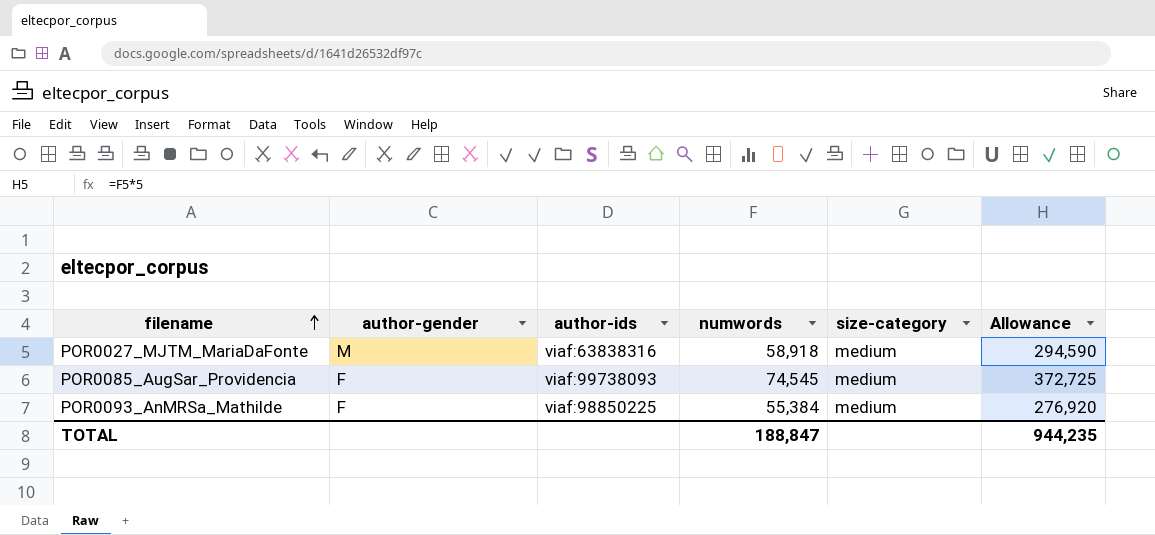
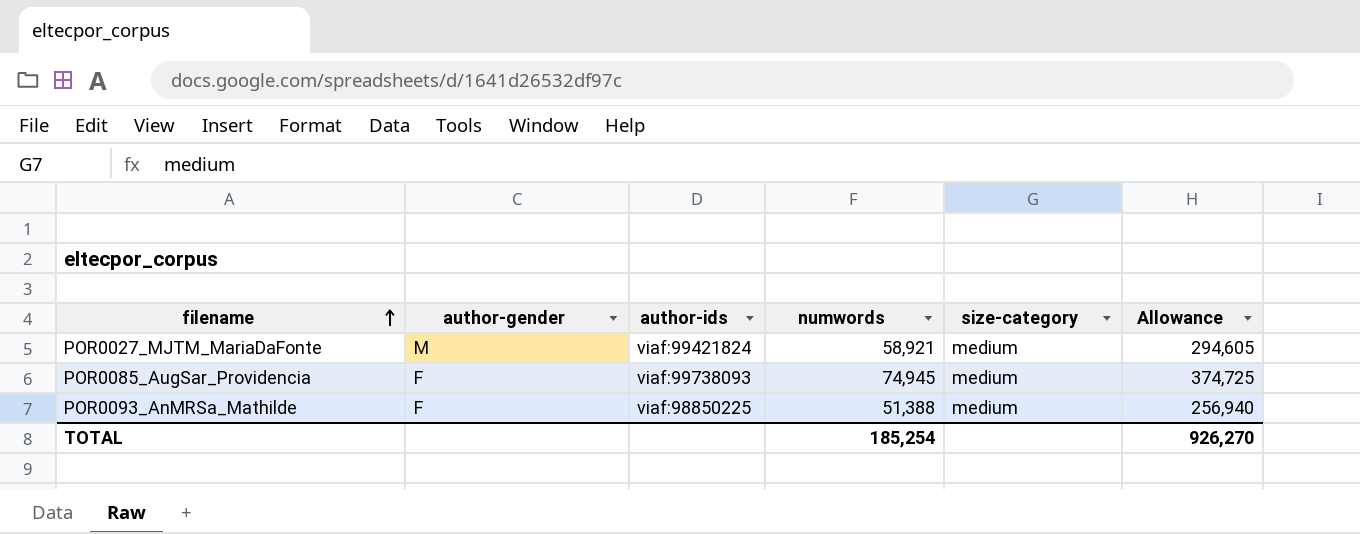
POR0027_MJTM_MariaDaFonte | author-ids: viaf:63838316 -> viaf:99421824
POR0027_MJTM_MariaDaFonte | numwords: 58,918 -> 58,921
POR0027_MJTM_MariaDaFonte | Allowance: 294,590 -> 294,605
POR0085_AugSar_Providencia | numwords: 74,545 -> 74,945
POR0085_AugSar_Providencia | Allowance: 372,725 -> 374,725
POR0093_AnMRSa_Mathilde | numwords: 55,384 -> 51,388
POR0093_AnMRSa_Mathilde | Allowance: 276,920 -> 256,940
TOTAL | numwords: 188,847 -> 185,254
TOTAL | Allowance: 944,235 -> 926,270

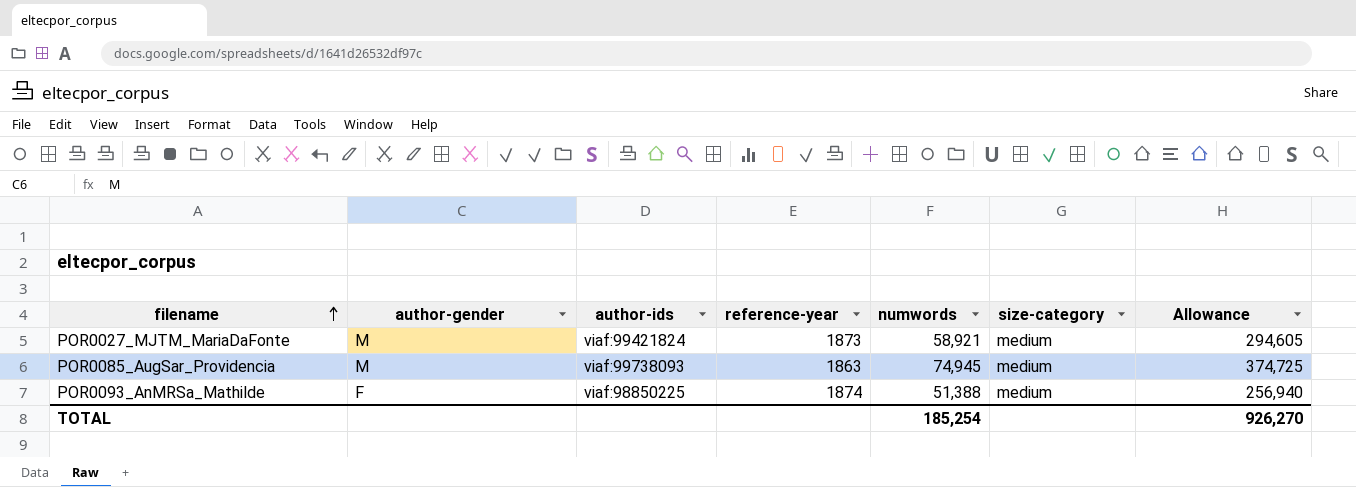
column reference-year | position: none -> 4
POR0085_AugSar_Providencia | author-gender: F -> M

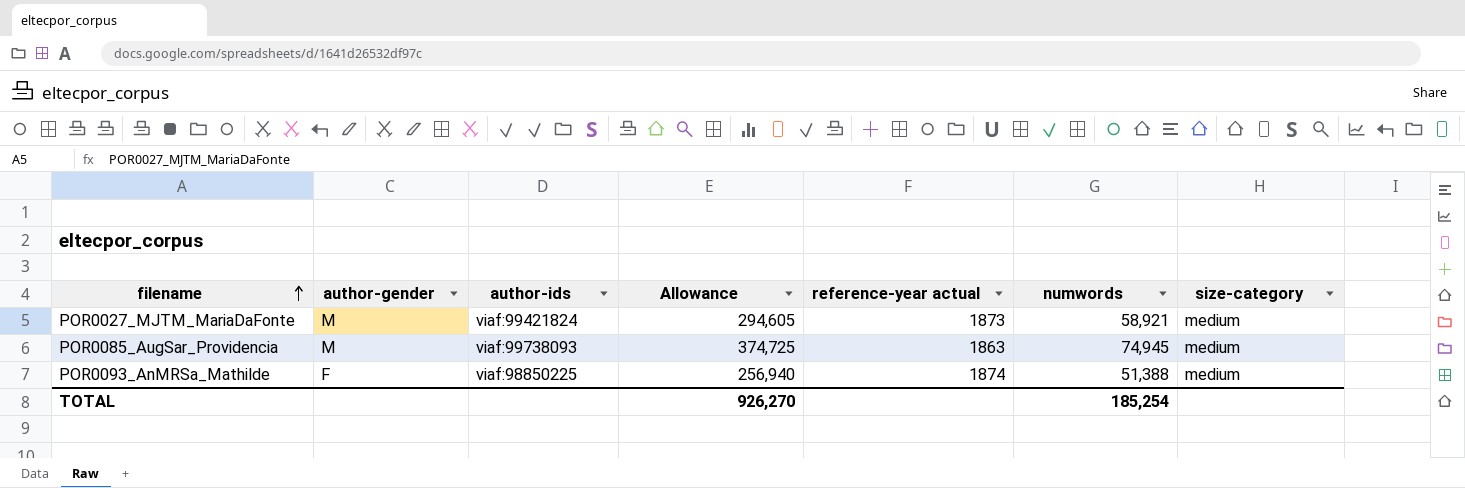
column Allowance | position: 7 -> 4
column name: reference-year -> reference-year actual

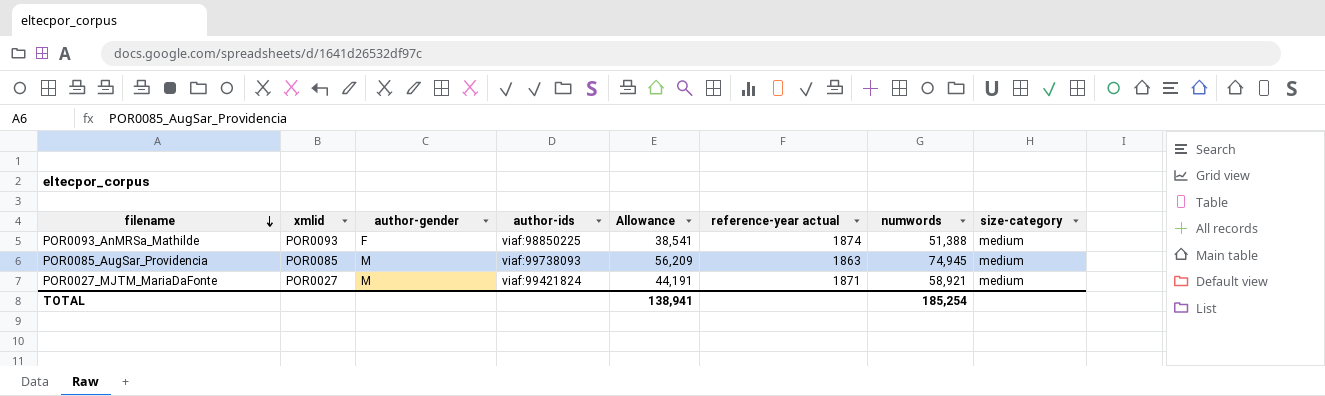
row order: filename ascending -> filename descending
column xmlid | position: none -> 2
column Allowance | formula: [numwords] * 5 -> [numwords] * 0.75
POR0027_MJTM_MariaDaFonte | reference-year actual: 1873 -> 1871
TOTAL | Allowance: 926,270 -> 138,941

